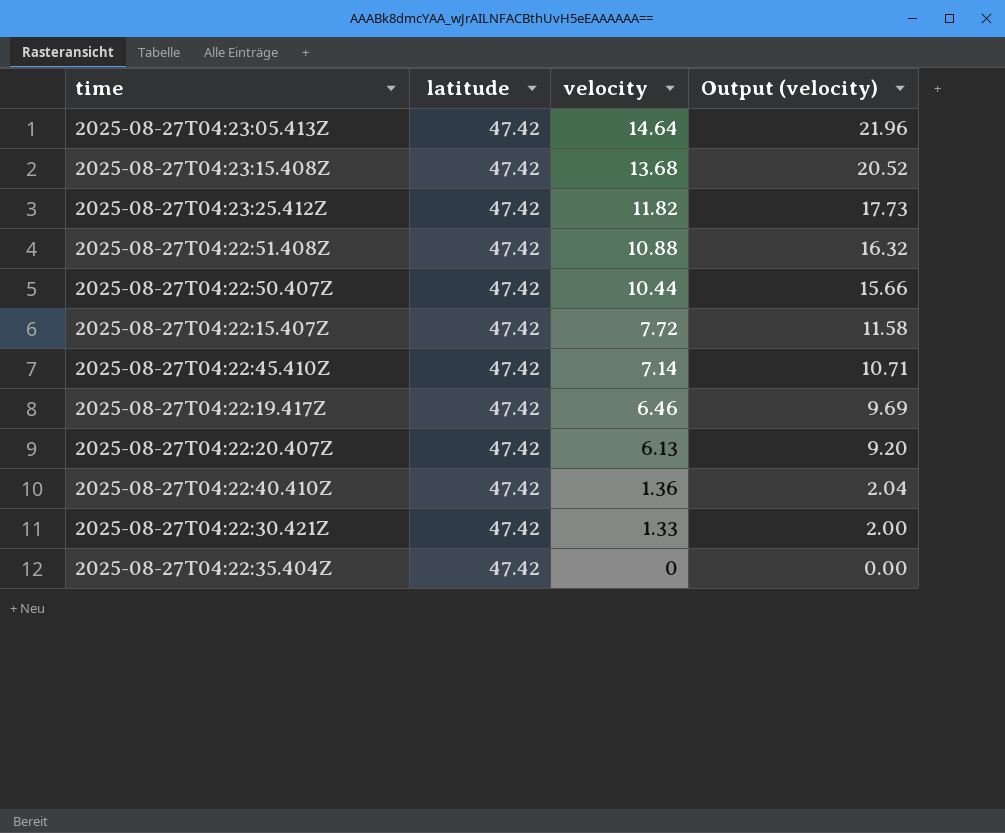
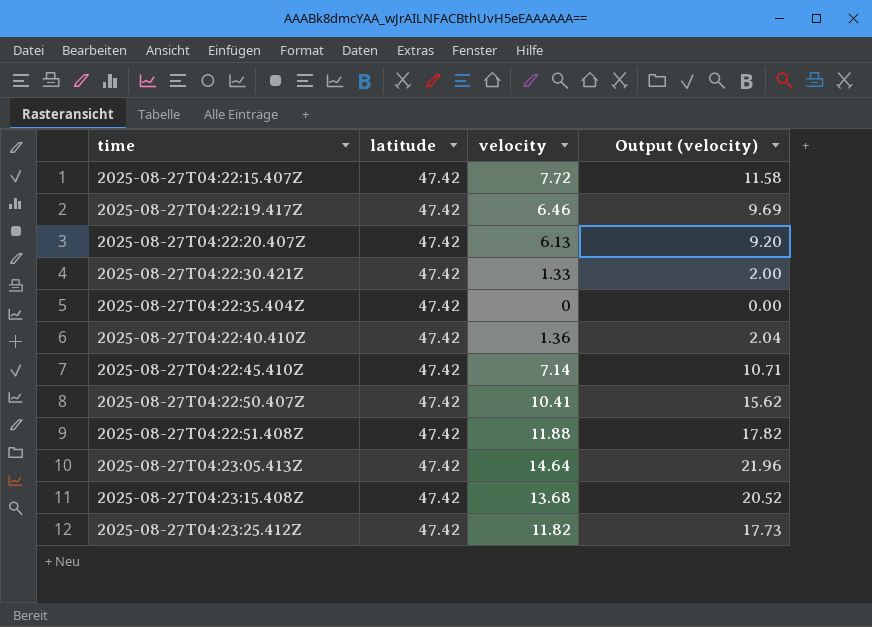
row order: velocity descending -> time ascending
2025-08-27T04:22:50.407Z | velocity: 10.44 -> 10.41
2025-08-27T04:22:50.407Z | Output (velocity): 15.66 -> 15.62
2025-08-27T04:22:51.408Z | velocity: 10.88 -> 11.88
2025-08-27T04:22:51.408Z | Output (velocity): 16.32 -> 17.82

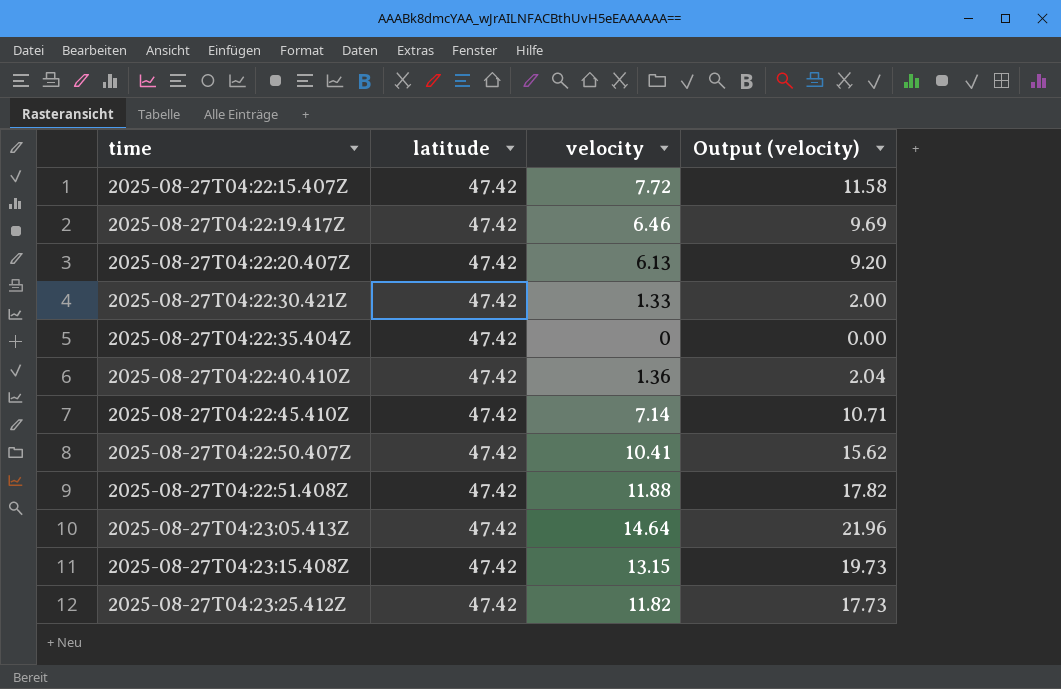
2025-08-27T04:23:15.408Z | velocity: 13.68 -> 13.15
2025-08-27T04:23:15.408Z | Output (velocity): 20.52 -> 19.73

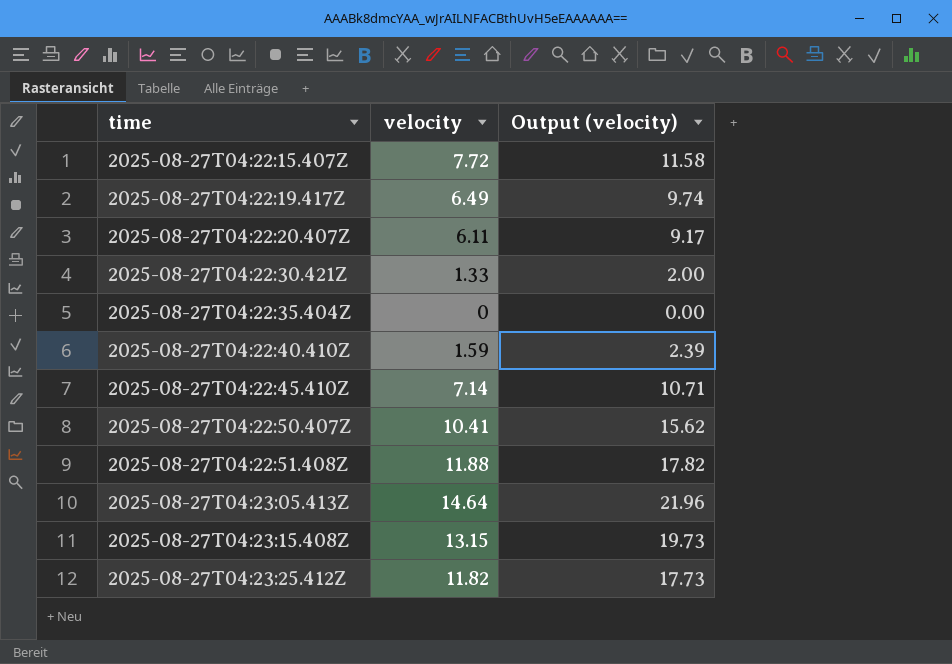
column latitude | position: 2 -> none
2025-08-27T04:22:19.417Z | velocity: 6.46 -> 6.49
2025-08-27T04:22:19.417Z | Output (velocity): 9.69 -> 9.74
2025-08-27T04:22:20.407Z | velocity: 6.13 -> 6.11
2025-08-27T04:22:20.407Z | Output (velocity): 9.20 -> 9.17
2025-08-27T04:22:40.410Z | velocity: 1.36 -> 1.59
2025-08-27T04:22:40.410Z | Output (velocity): 2.04 -> 2.39

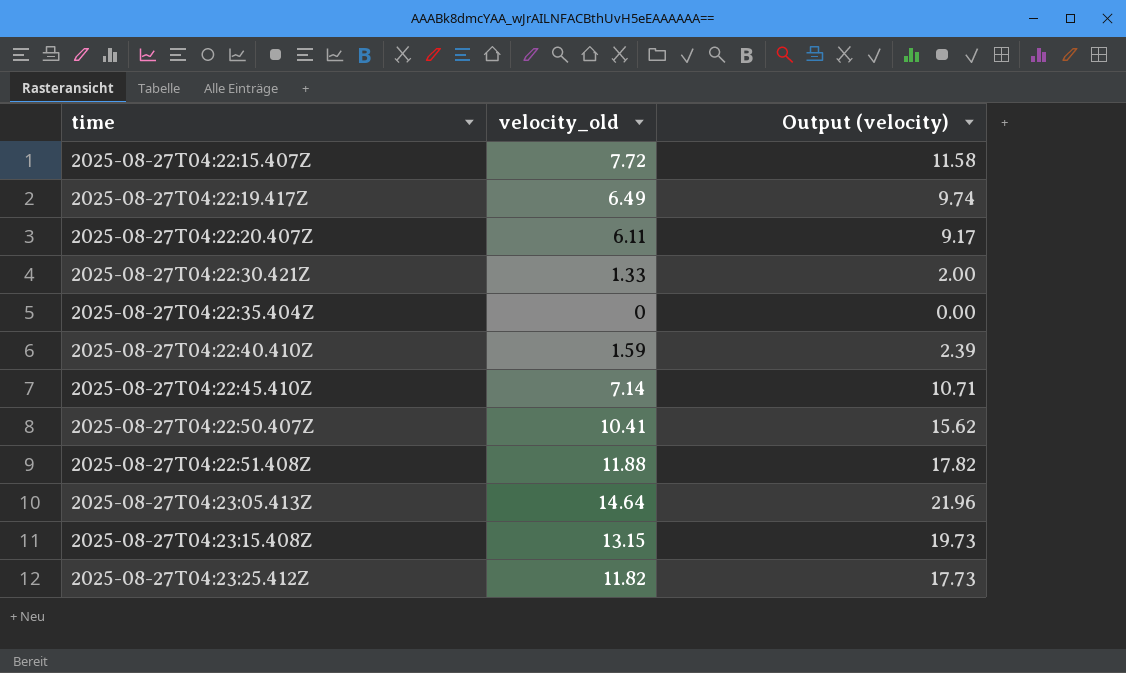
column name: velocity -> velocity_old

